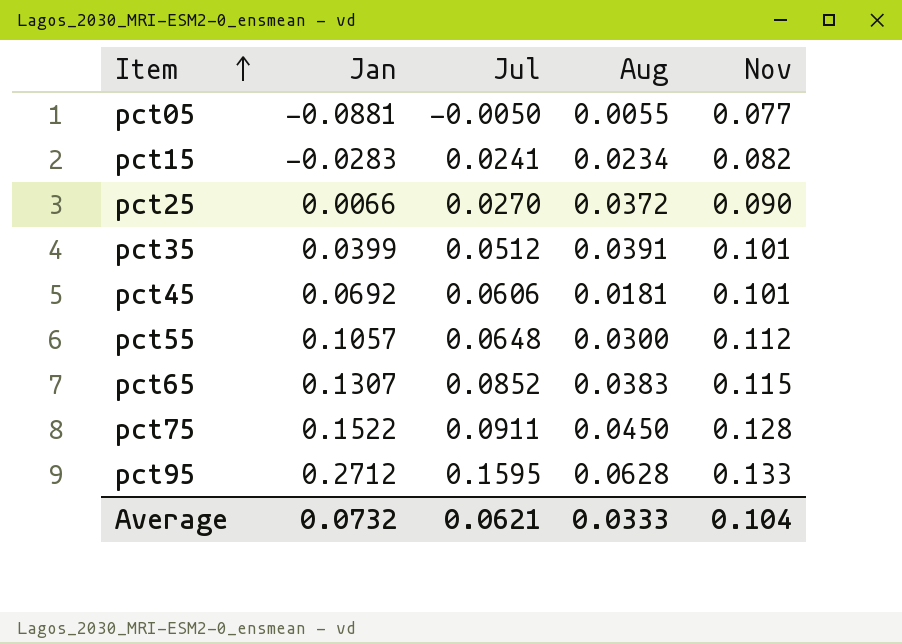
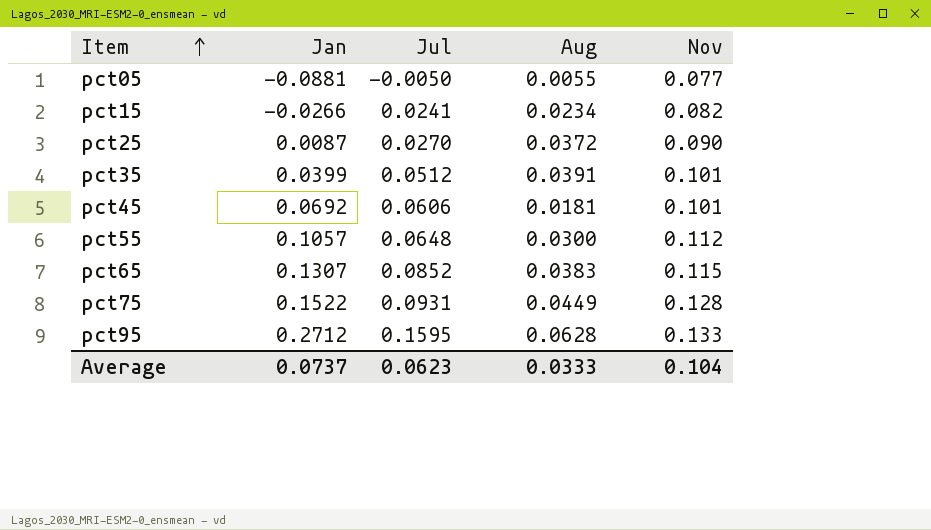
pct15 | Jan: -0.0283 -> -0.0266
pct25 | Jan: 0.0066 -> 0.0087
pct75 | Jul: 0.0911 -> 0.0931
pct75 | Aug: 0.0450 -> 0.0449
Average | Jan: 0.0732 -> 0.0737
Average | Jul: 0.0621 -> 0.0623

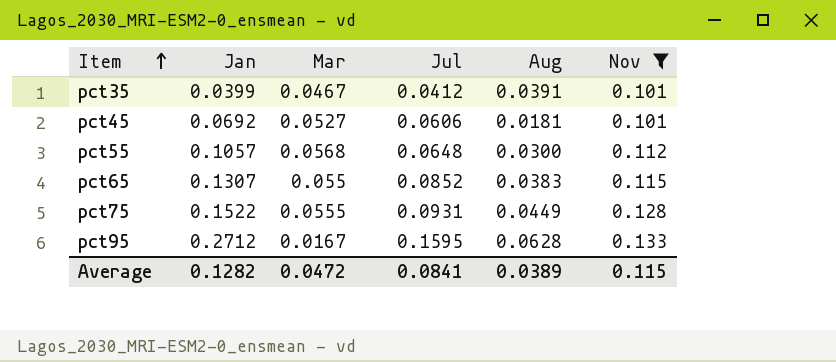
filter: none -> Nov >= 0.101
column Mar | position: none -> 3
pct35 | Jul: 0.0512 -> 0.0412
Average | Jan: 0.0737 -> 0.1282
Average | Jul: 0.0623 -> 0.0841
Average | Aug: 0.0333 -> 0.0389
Average | Nov: 0.104 -> 0.115

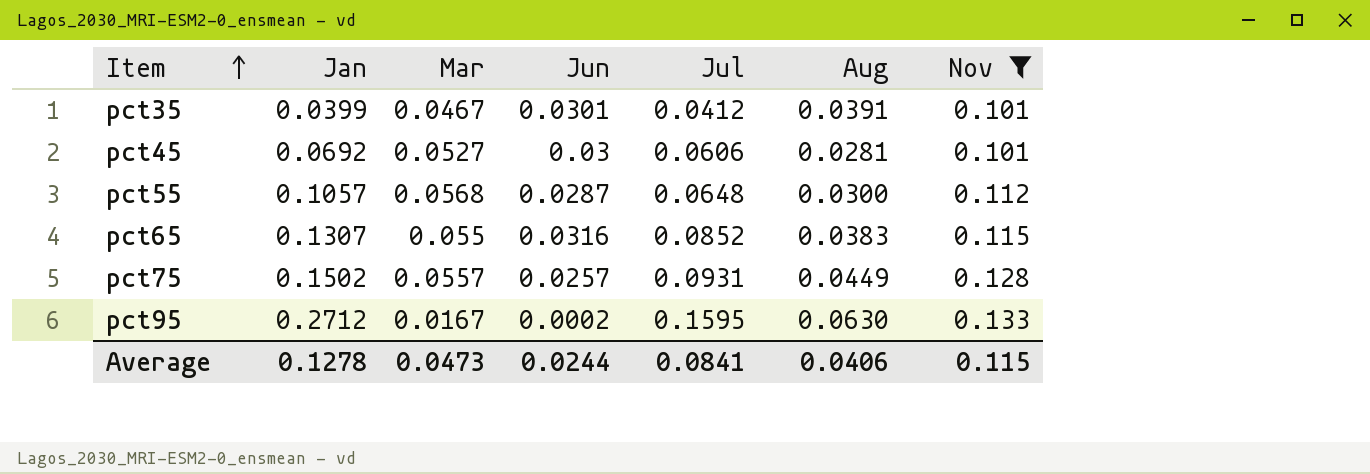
column Jun | position: none -> 4
pct45 | Aug: 0.0181 -> 0.0281
pct75 | Jan: 0.1522 -> 0.1502
pct75 | Mar: 0.0555 -> 0.0557
pct95 | Aug: 0.0628 -> 0.0630
Average | Jan: 0.1282 -> 0.1278
Average | Mar: 0.0472 -> 0.0473
Average | Aug: 0.0389 -> 0.0406

